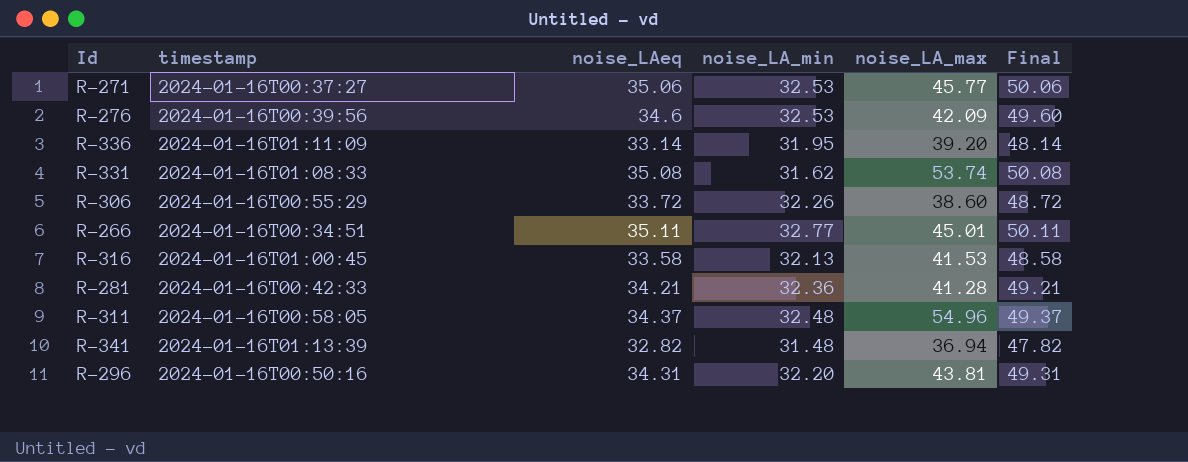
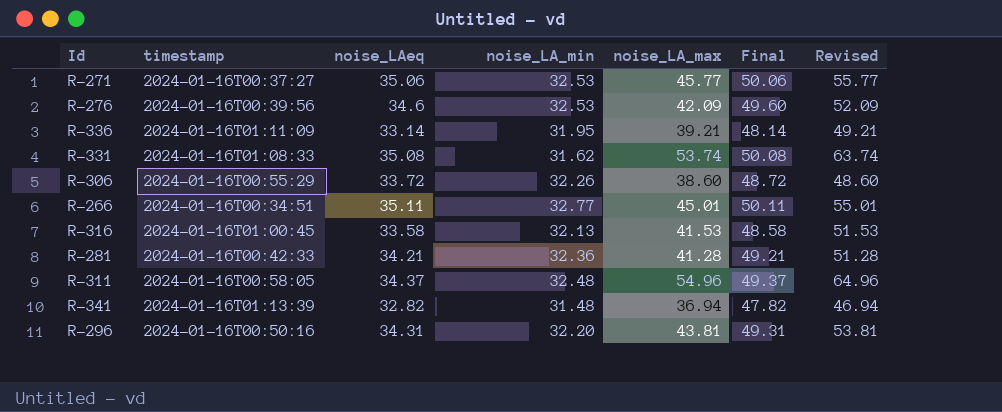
column Revised | formula: none -> [noise_LA_max] + 10
R-336 | noise_LA_max: 39.20 -> 39.21

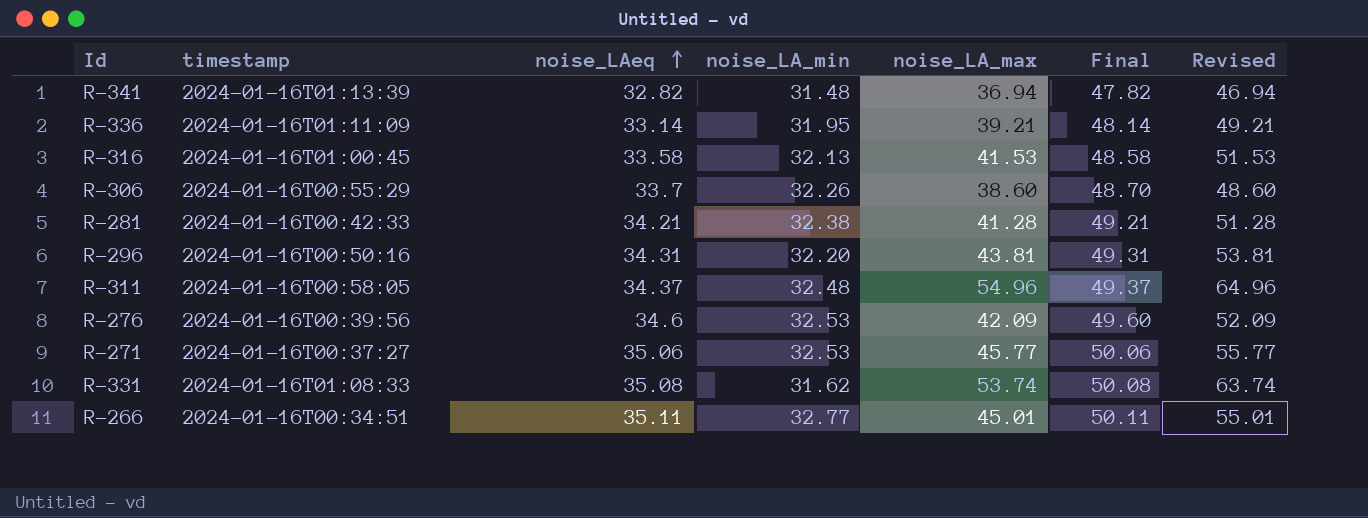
row order: none -> noise_LAeq ascending
R-306 | noise_LAeq: 33.72 -> 33.7
R-306 | Final: 48.72 -> 48.70
R-281 | noise_LA_min: 32.36 -> 32.38

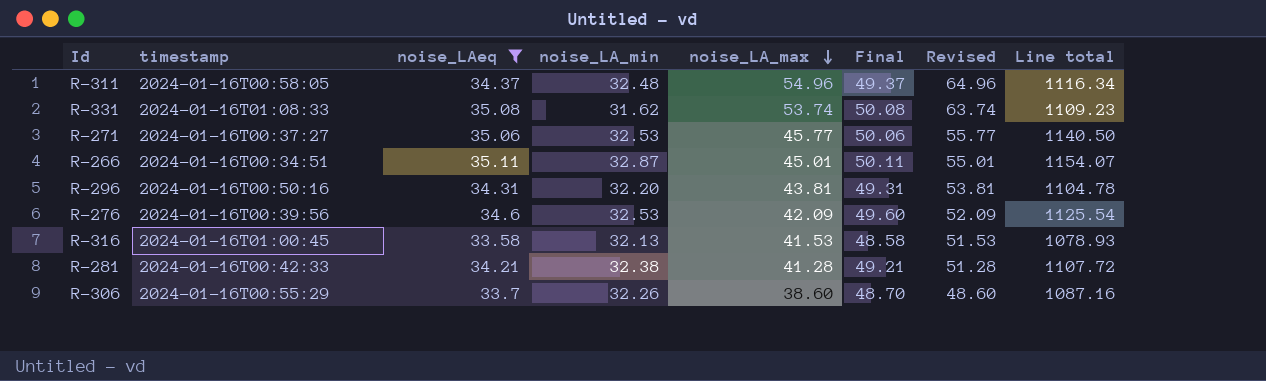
filter: none -> noise_LAeq >= 33.58
row order: noise_LAeq ascending -> noise_LA_max descending
column Line total | formula: none -> [noise_LAeq] * [noise_LA_min]
R-266 | noise_LA_min: 32.77 -> 32.87

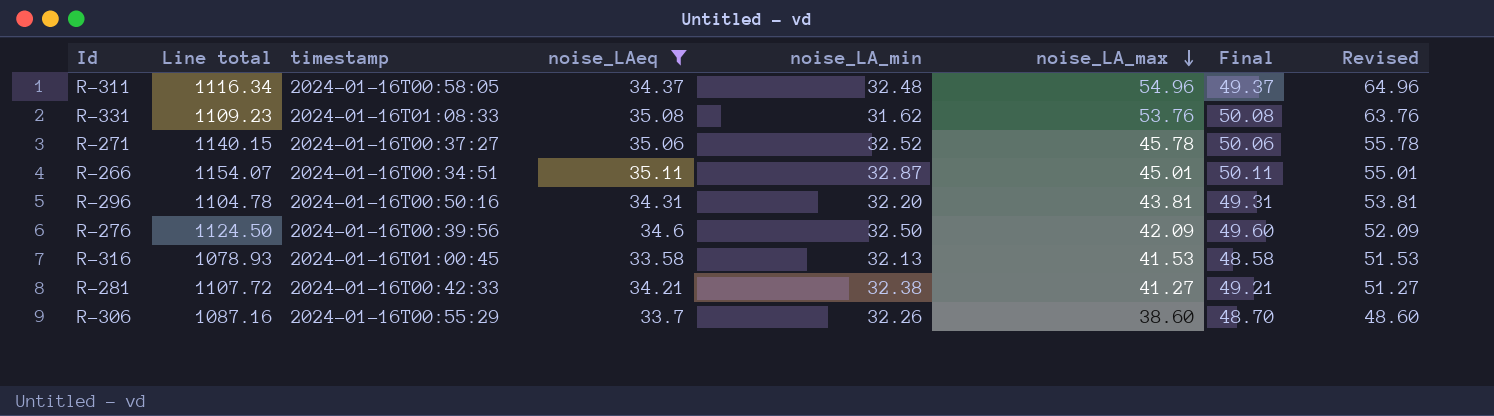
column Line total | position: 8 -> 2
R-331 | noise_LA_max: 53.74 -> 53.76
R-331 | Revised: 63.74 -> 63.76
R-271 | Line total: 1140.50 -> 1140.15
R-271 | noise_LA_min: 32.53 -> 32.52
R-271 | noise_LA_max: 45.77 -> 45.78
R-271 | Revised: 55.77 -> 55.78
R-276 | Line total: 1125.54 -> 1124.50
R-276 | noise_LA_min: 32.53 -> 32.50
R-281 | noise_LA_max: 41.28 -> 41.27
R-281 | Revised: 51.28 -> 51.27

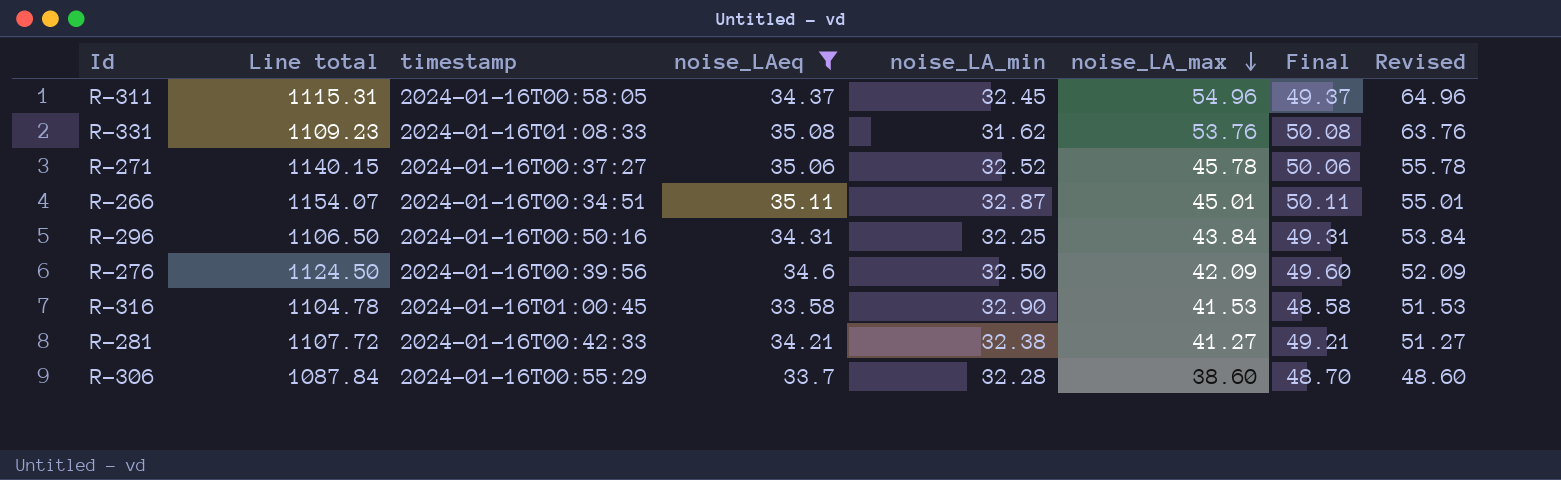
R-311 | Line total: 1116.34 -> 1115.31
R-311 | noise_LA_min: 32.48 -> 32.45
R-296 | Line total: 1104.78 -> 1106.50
R-296 | noise_LA_min: 32.20 -> 32.25
R-296 | noise_LA_max: 43.81 -> 43.84
R-296 | Revised: 53.81 -> 53.84
R-316 | Line total: 1078.93 -> 1104.78
R-316 | noise_LA_min: 32.13 -> 32.90
R-306 | Line total: 1087.16 -> 1087.84
R-306 | noise_LA_min: 32.26 -> 32.28

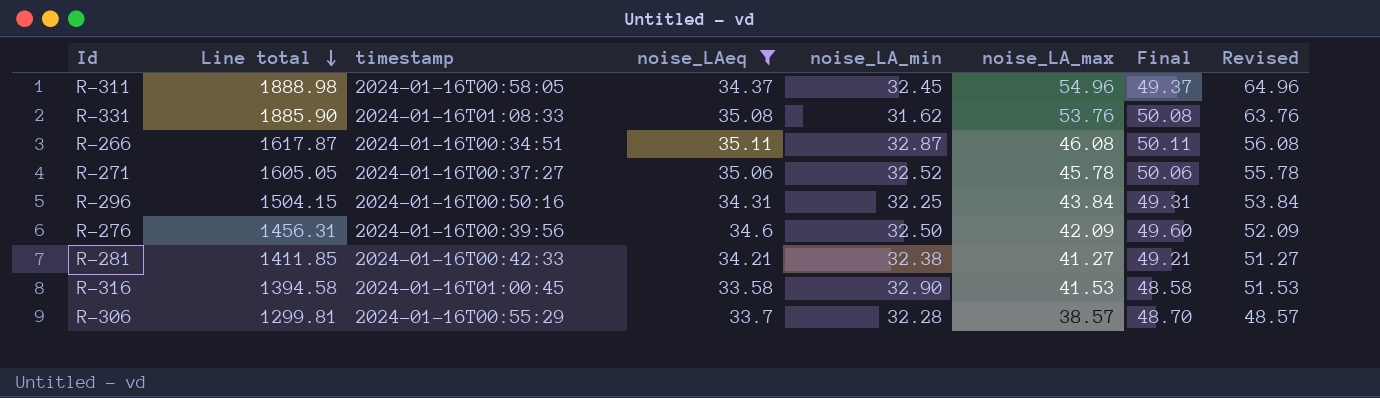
row order: noise_LA_max descending -> Line total descending
column Line total | formula: [noise_LAeq] * [noise_LA_min] -> [noise_LAeq] * [noise_LA_max]
R-266 | noise_LA_max: 45.01 -> 46.08
R-266 | Revised: 55.01 -> 56.08
R-306 | noise_LA_max: 38.60 -> 38.57
R-306 | Revised: 48.60 -> 48.57

